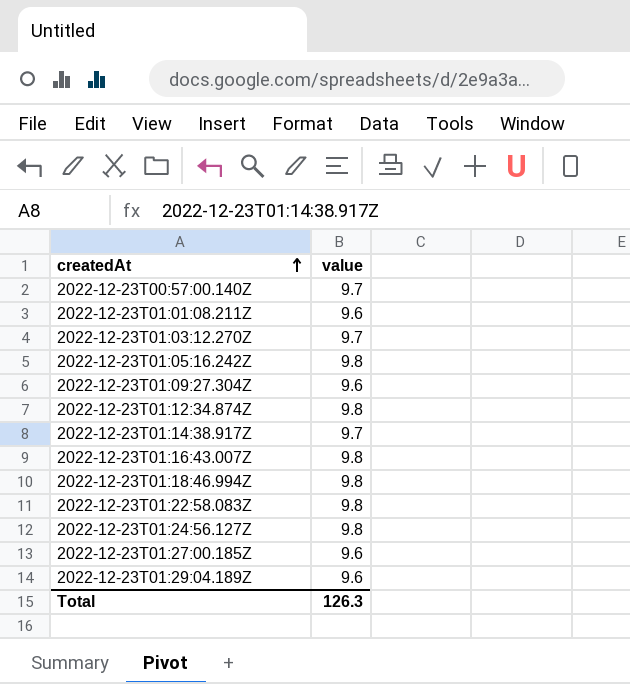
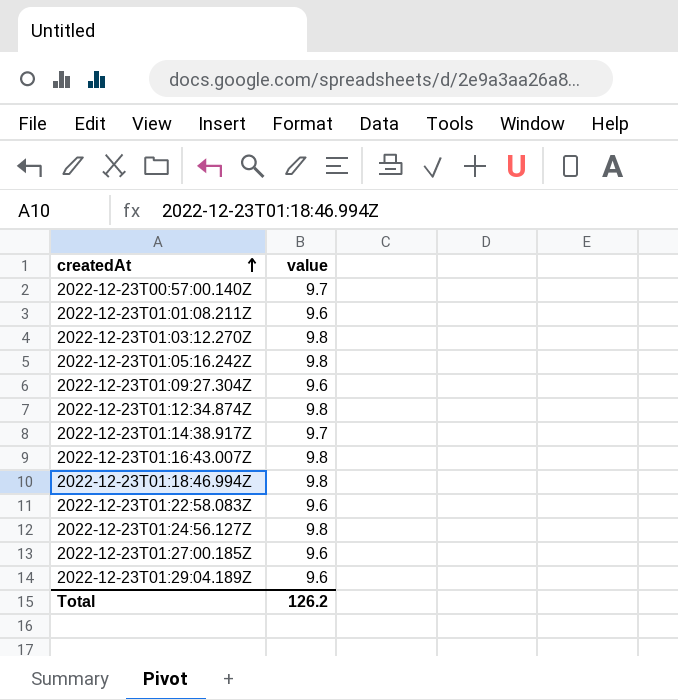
2022-12-23T01:03:12.270Z | value: 9.7 -> 9.8
2022-12-23T01:22:58.083Z | value: 9.8 -> 9.6
Total | value: 126.3 -> 126.2

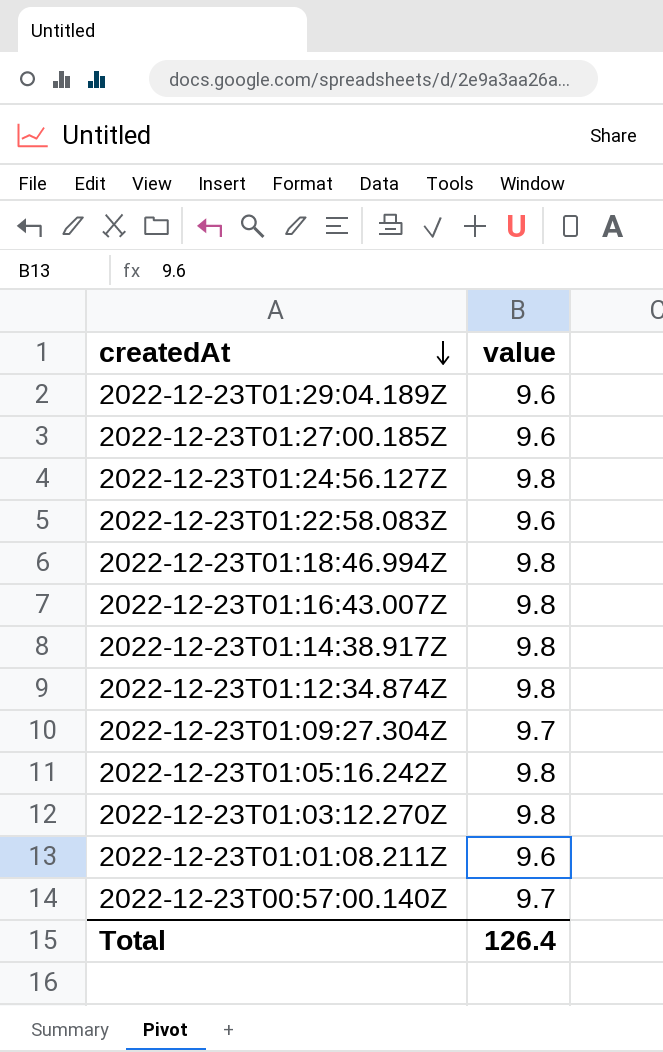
row order: createdAt ascending -> createdAt descending
2022-12-23T01:14:38.917Z | value: 9.7 -> 9.8
2022-12-23T01:09:27.304Z | value: 9.6 -> 9.7
Total | value: 126.2 -> 126.4

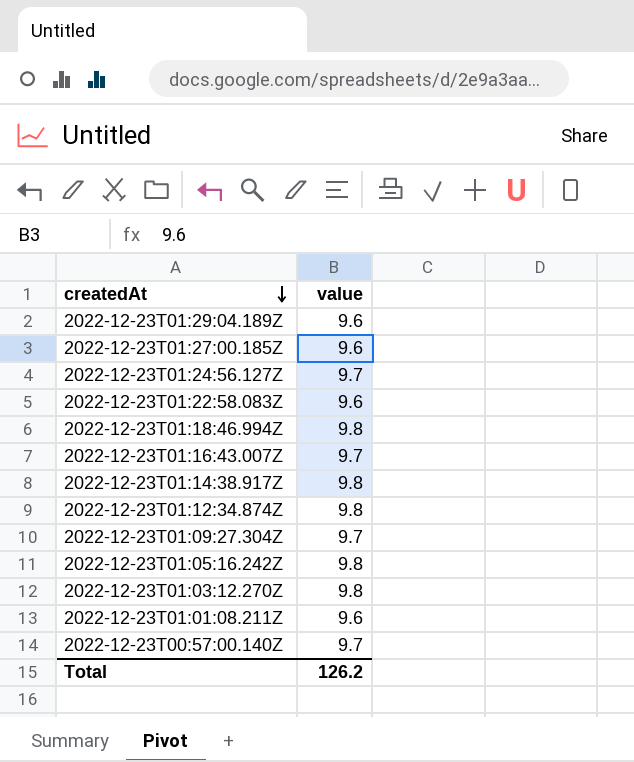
2022-12-23T01:24:56.127Z | value: 9.8 -> 9.7
2022-12-23T01:16:43.007Z | value: 9.8 -> 9.7
Total | value: 126.4 -> 126.2

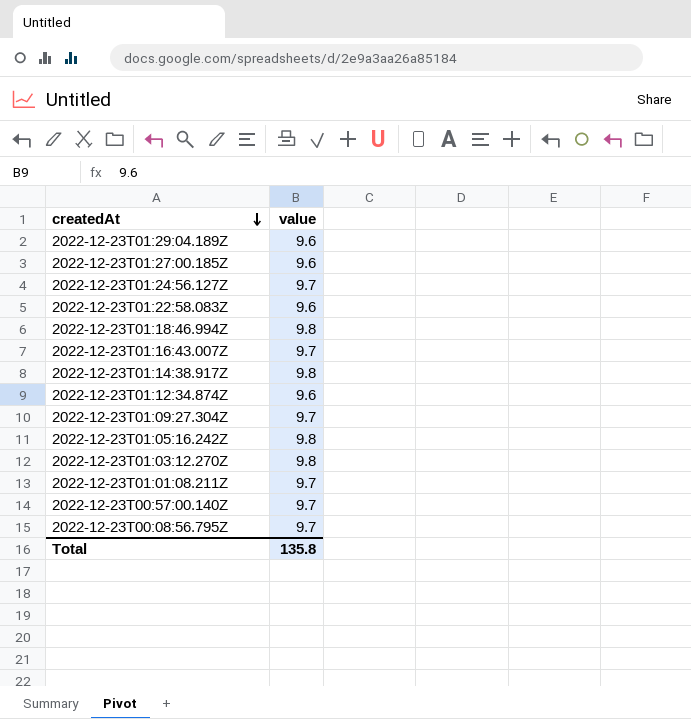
2022-12-23T01:12:34.874Z | value: 9.8 -> 9.6
2022-12-23T01:01:08.211Z | value: 9.6 -> 9.7
row 2022-12-23T00:08:56.795Z: none -> 9.7
Total | value: 126.2 -> 135.8

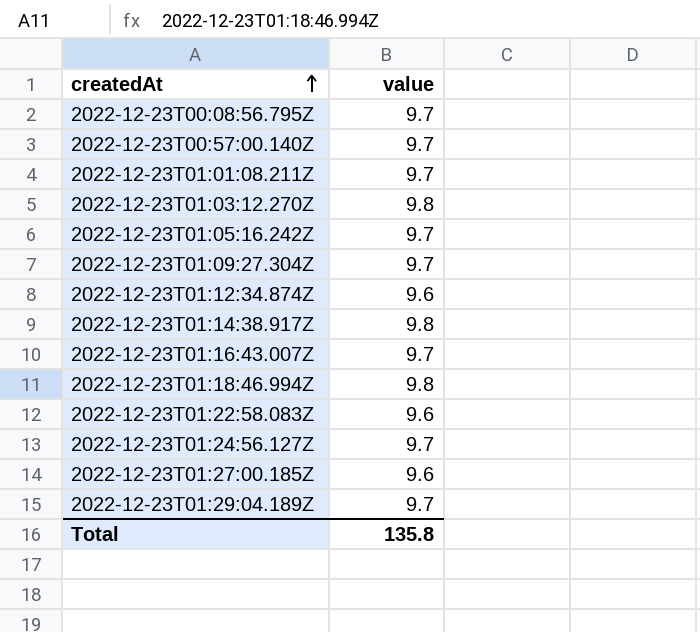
row order: createdAt descending -> createdAt ascending
2022-12-23T01:05:16.242Z | value: 9.8 -> 9.7
2022-12-23T01:29:04.189Z | value: 9.6 -> 9.7

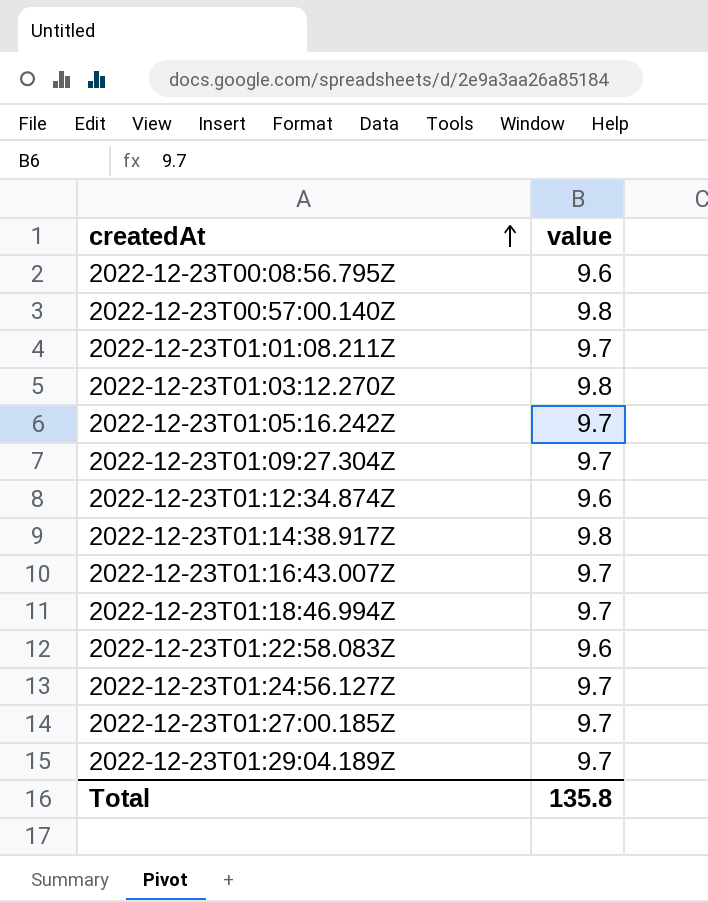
2022-12-23T00:08:56.795Z | value: 9.7 -> 9.6
2022-12-23T00:57:00.140Z | value: 9.7 -> 9.8
2022-12-23T01:18:46.994Z | value: 9.8 -> 9.7
2022-12-23T01:27:00.185Z | value: 9.6 -> 9.7

